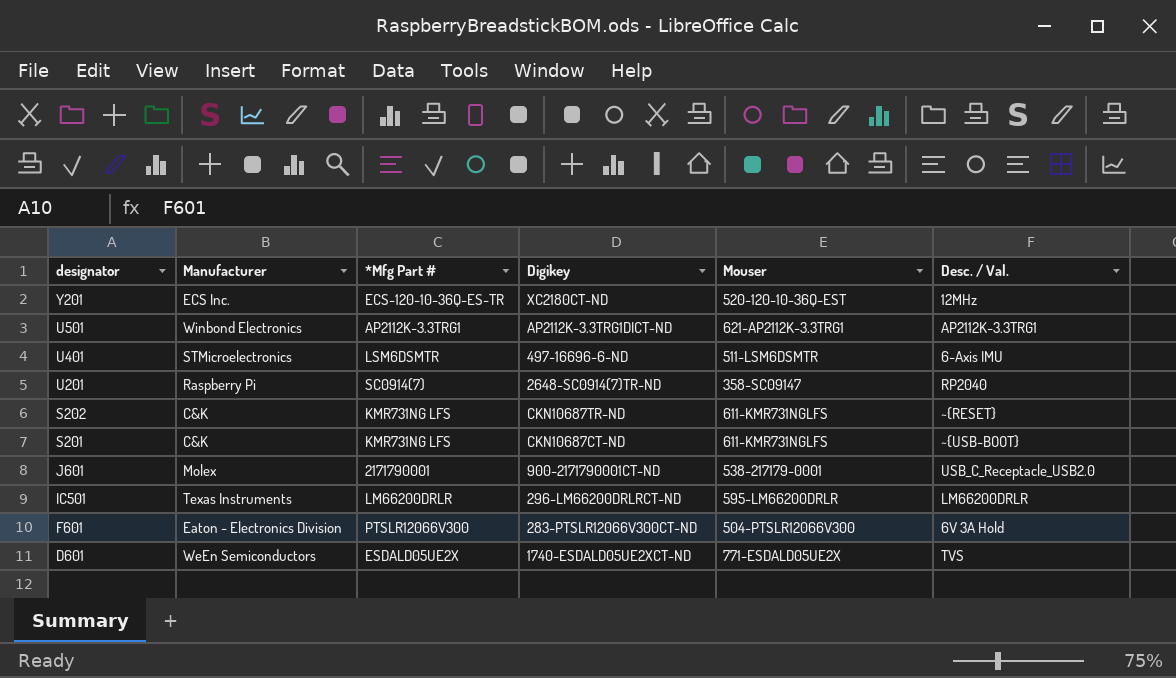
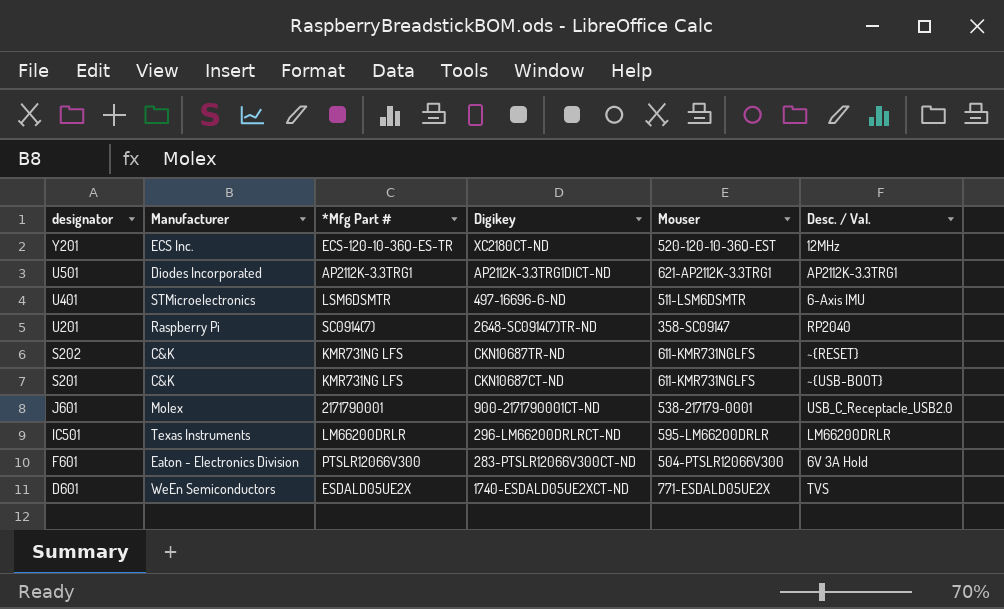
U501 | Manufacturer: Winbond Electronics -> Diodes Incorporated

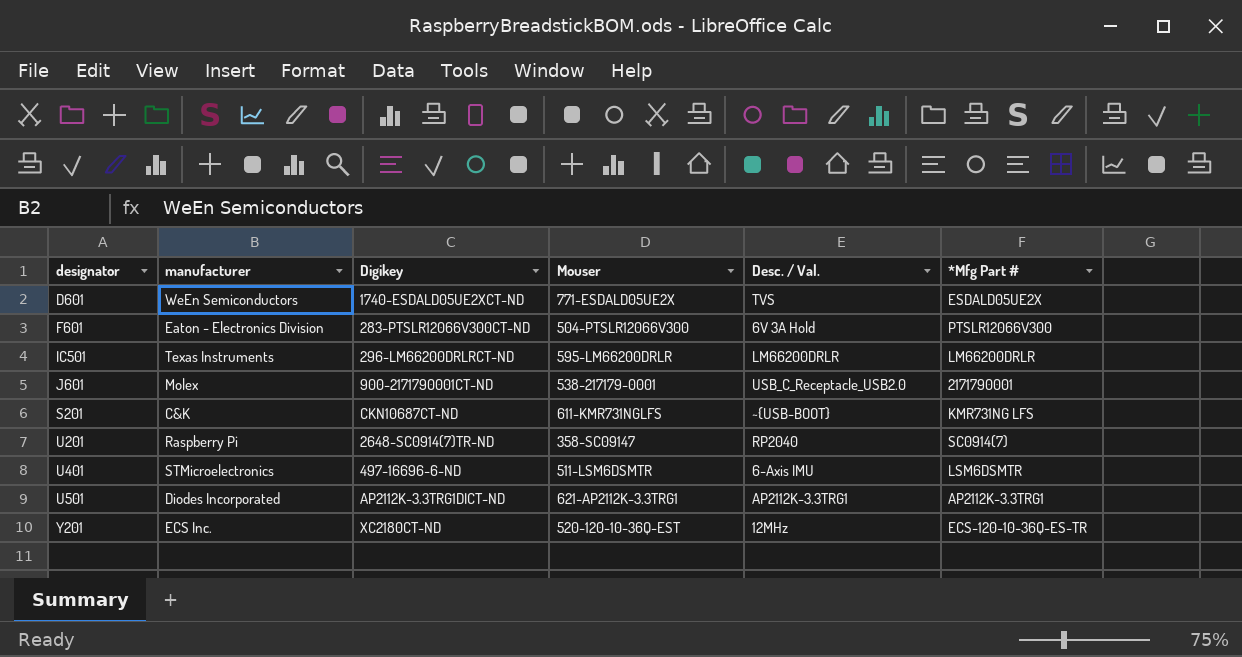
row order: designator descending -> designator ascending
column name: Manufacturer -> manufacturer
column *Mfg Part # | position: 3 -> 6
row S202: C&K | KMR731NG LFS | CKN10687TR-ND | 611-KMR731NGLFS | ~{RESET} -> none

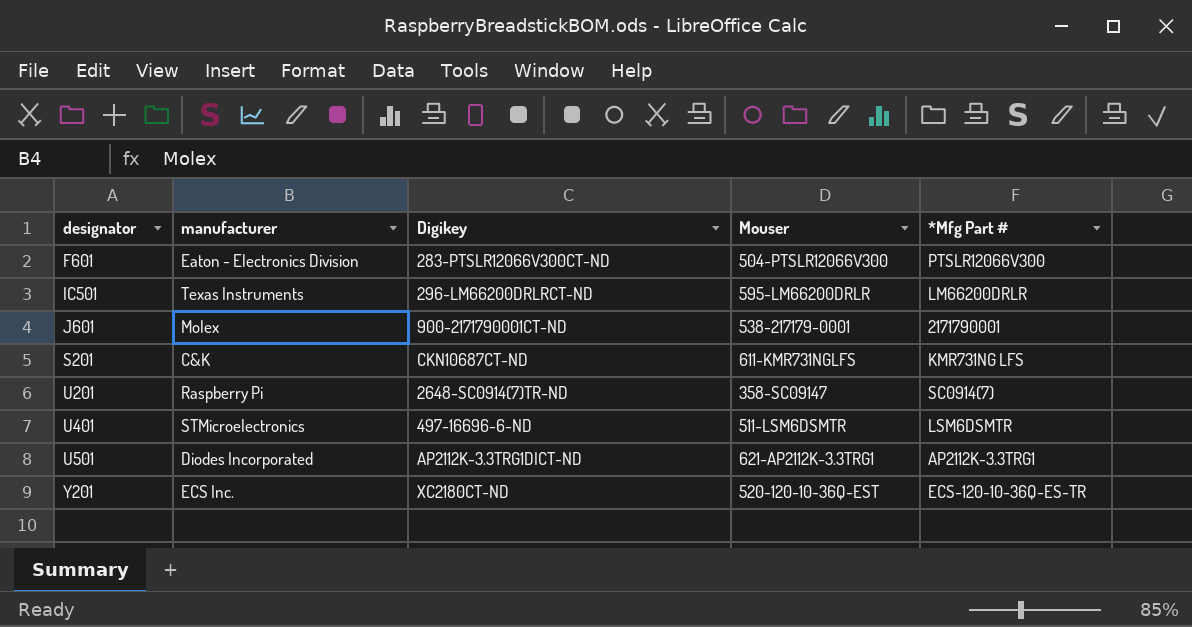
column Desc. / Val. | position: 5 -> none
row D601: WeEn Semiconductors | 1740-ESDALD05UE2XCT-ND | 771-ESDALD05UE2X | TVS | ESDALD05UE2X -> none

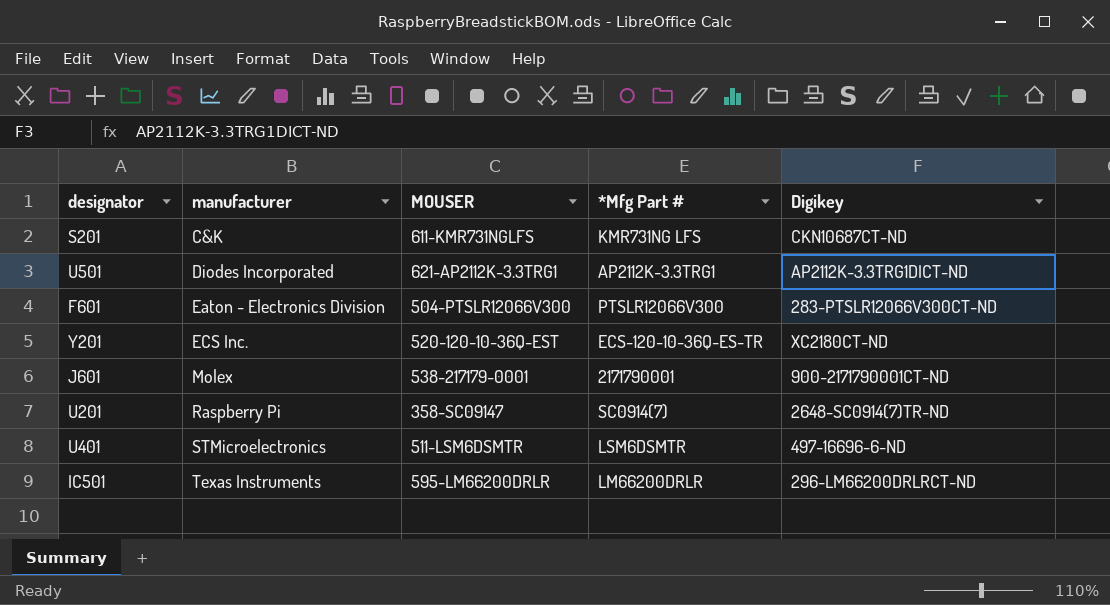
row order: designator ascending -> manufacturer ascending
column name: Mouser -> MOUSER
column Digikey | position: 3 -> 5

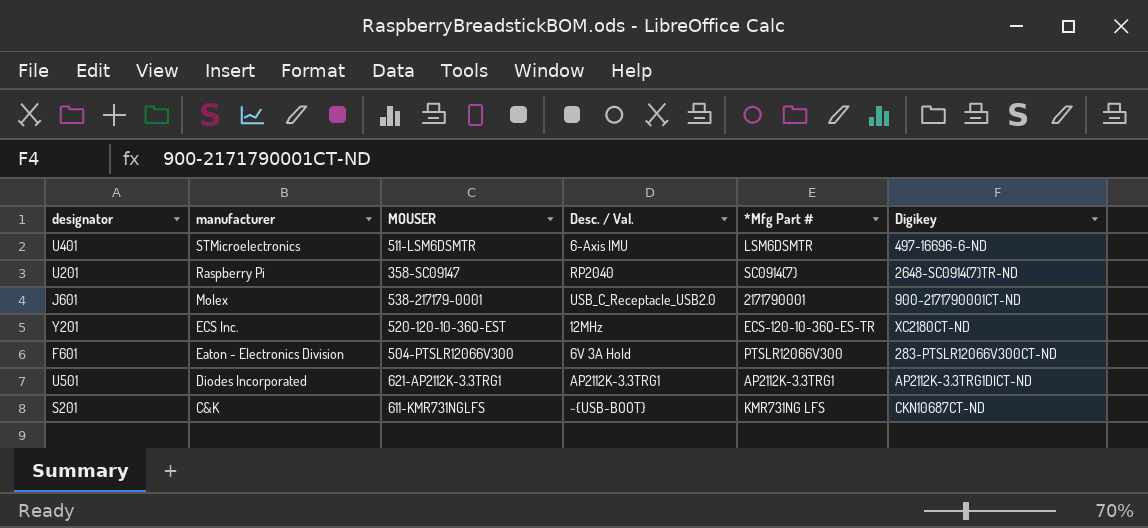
row order: manufacturer ascending -> manufacturer descending
column Desc. / Val. | position: none -> 4
row IC501: Texas Instruments | 595-LM66200DRLR | LM66200DRLR | 296-LM66200DRLRCT-ND -> none

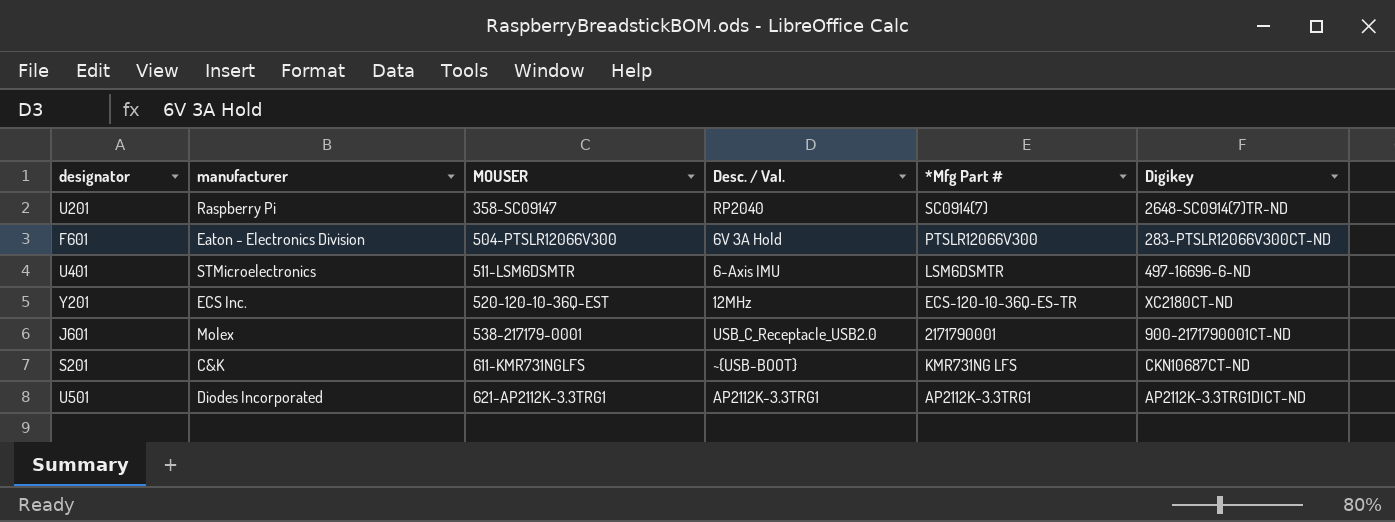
row order: manufacturer descending -> MOUSER ascending

